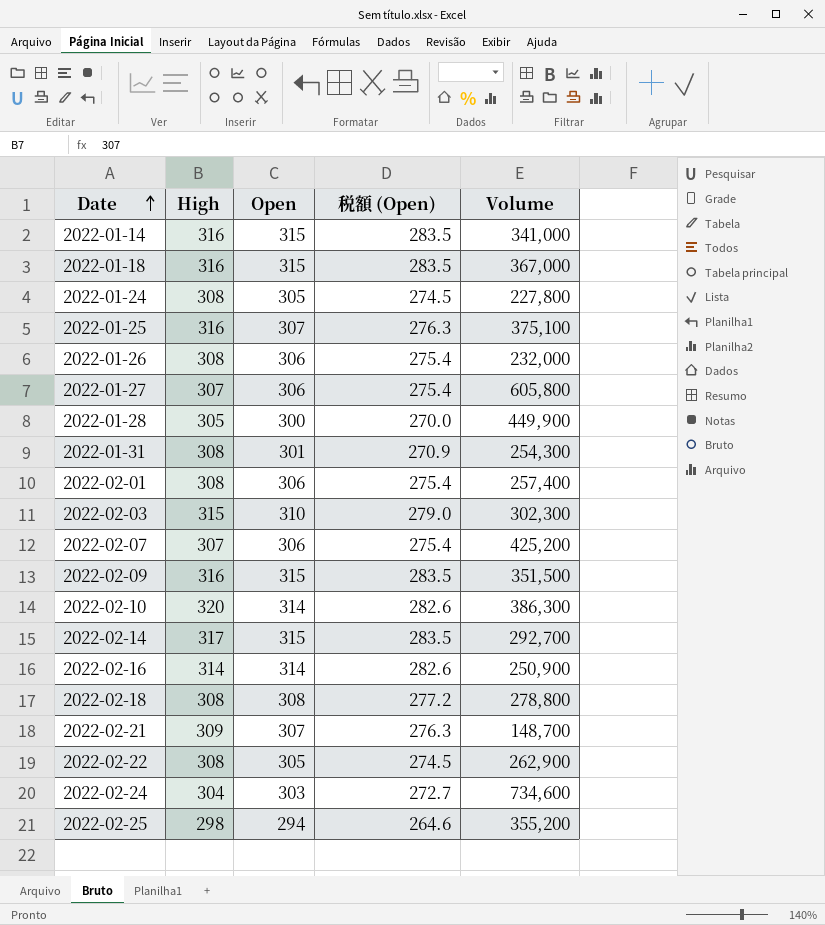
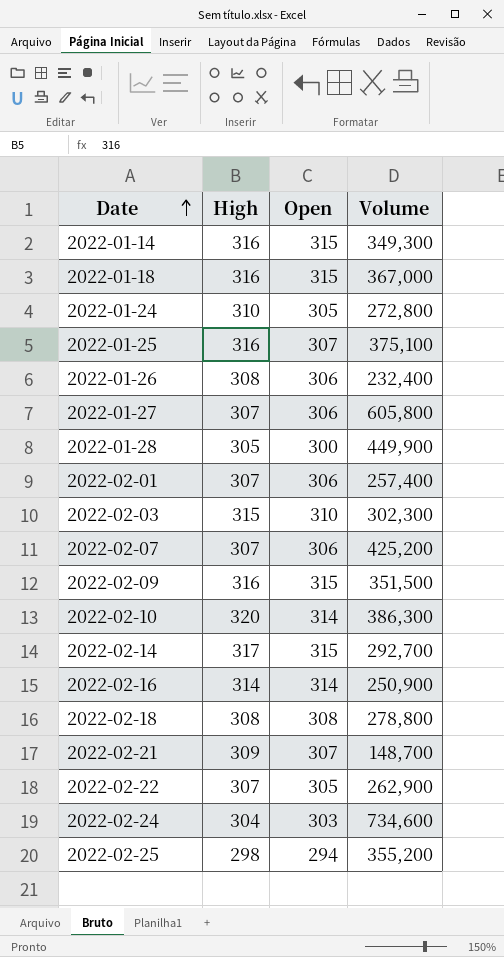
column 税額 (Open) | formula: [Open] * 0.9 -> none
row 2022-01-31: 308 | 301 | 270.9 | 254,300 -> none
2022-01-14 | Volume: 341,000 -> 349,300
2022-01-24 | High: 308 -> 310
2022-01-24 | Volume: 227,800 -> 272,800
2022-01-26 | Volume: 232,000 -> 232,400
2022-02-01 | High: 308 -> 307
2022-02-22 | High: 308 -> 307

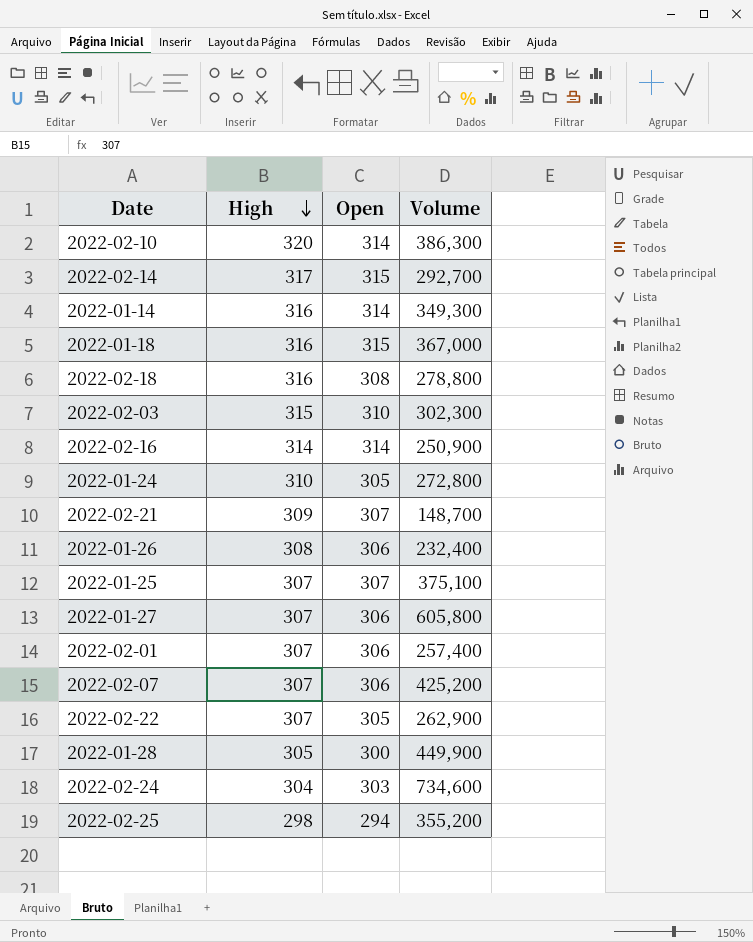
row order: Date ascending -> High descending
row 2022-02-09: 316 | 315 | 351,500 -> none
2022-01-14 | Open: 315 -> 314
2022-02-18 | High: 308 -> 316
2022-01-25 | High: 316 -> 307

